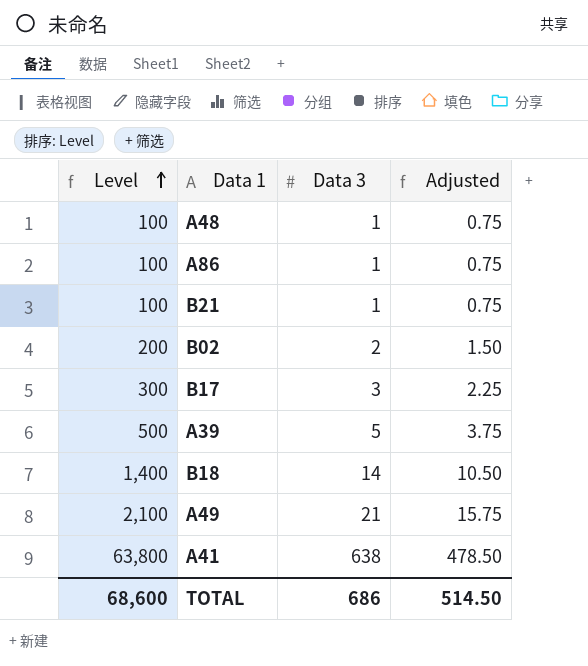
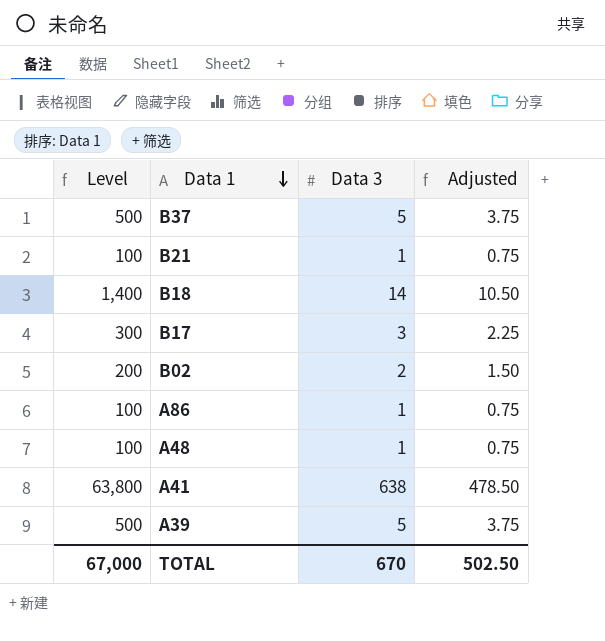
row order: Level ascending -> Data 1 descending
row A49: 2,100 | 21 | 15.75 -> none
row B37: none -> 500 | 5 | 3.75
TOTAL | Level: 68,600 -> 67,000
TOTAL | Data 3: 686 -> 670
TOTAL | Adjusted: 514.50 -> 502.50

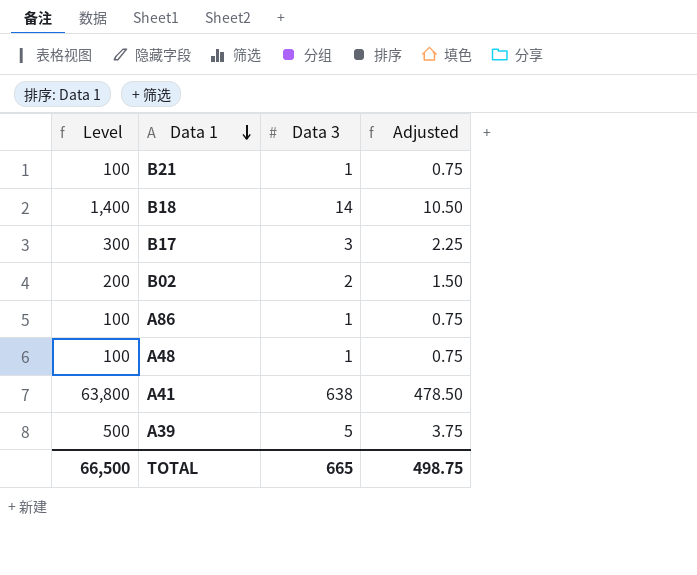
row B37: 500 | 5 | 3.75 -> none
TOTAL | Level: 67,000 -> 66,500
TOTAL | Data 3: 670 -> 665
TOTAL | Adjusted: 502.50 -> 498.75

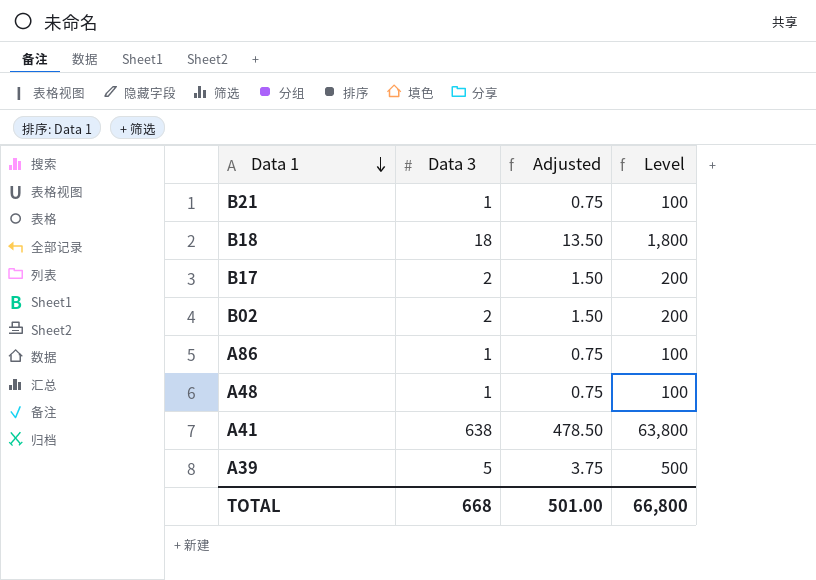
column Level | position: 1 -> 4
B18 | Data 3: 14 -> 18
B18 | Adjusted: 10.50 -> 13.50
B18 | Level: 1,400 -> 1,800
B17 | Data 3: 3 -> 2
B17 | Adjusted: 2.25 -> 1.50
B17 | Level: 300 -> 200
TOTAL | Data 3: 665 -> 668
TOTAL | Adjusted: 498.75 -> 501.00
TOTAL | Level: 66,500 -> 66,800

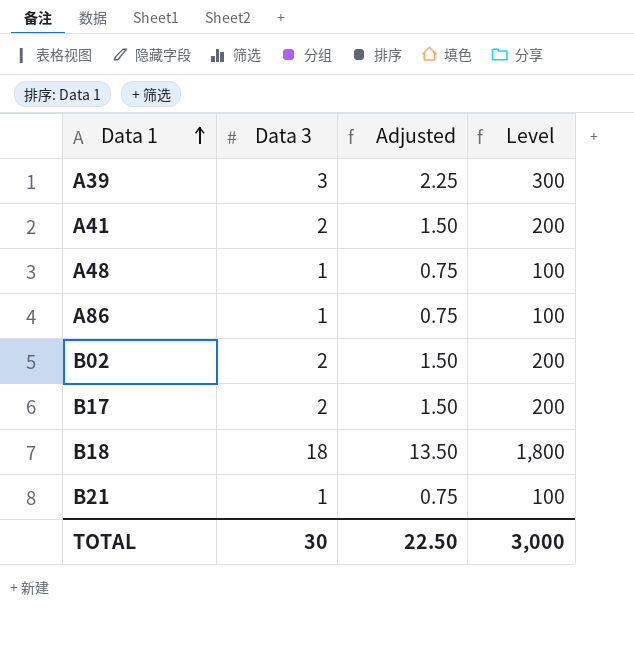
row order: Data 1 descending -> Data 1 ascending
A39 | Data 3: 5 -> 3
A39 | Adjusted: 3.75 -> 2.25
A39 | Level: 500 -> 300
A41 | Data 3: 638 -> 2
A41 | Adjusted: 478.50 -> 1.50
A41 | Level: 63,800 -> 200
TOTAL | Data 3: 668 -> 30
TOTAL | Adjusted: 501.00 -> 22.50
TOTAL | Level: 66,800 -> 3,000

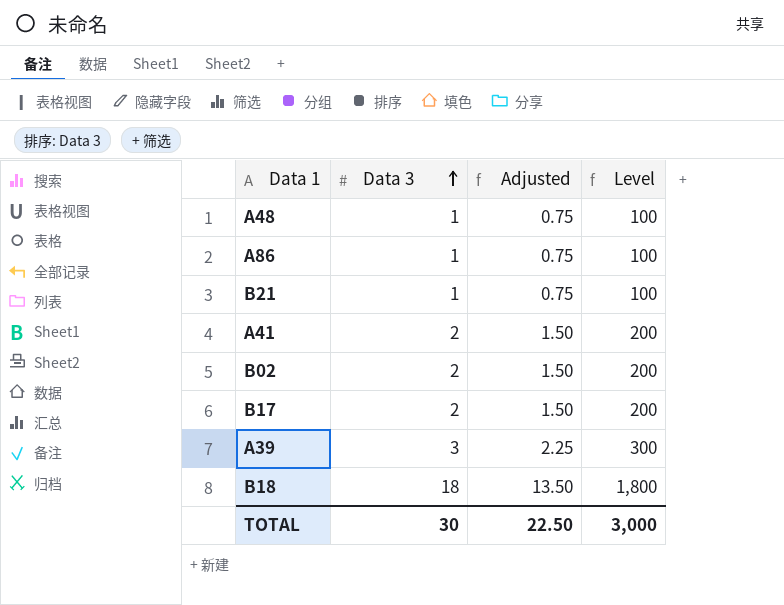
row order: Data 1 ascending -> Data 3 ascending

